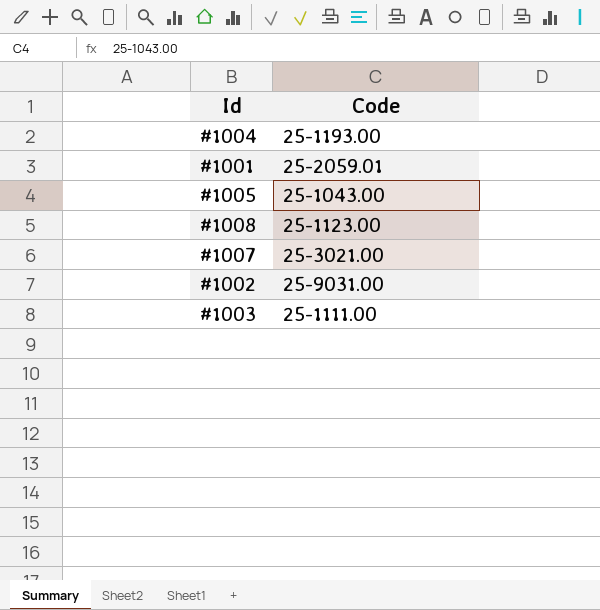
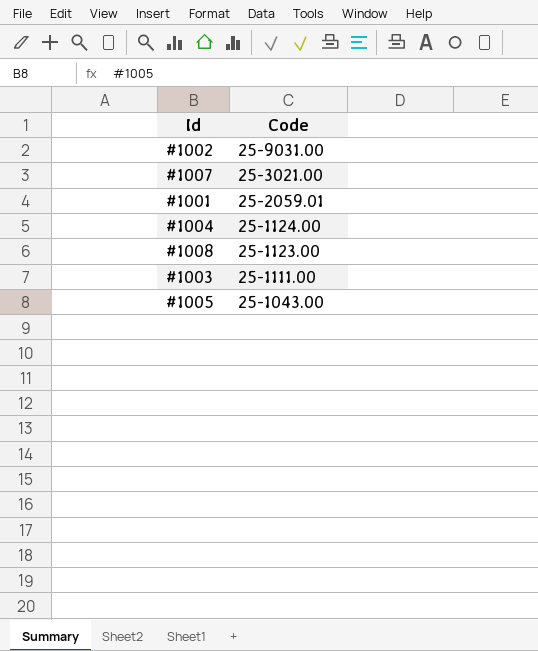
row order: none -> Code descending
#1004 | Code: 25-1193.00 -> 25-1124.00

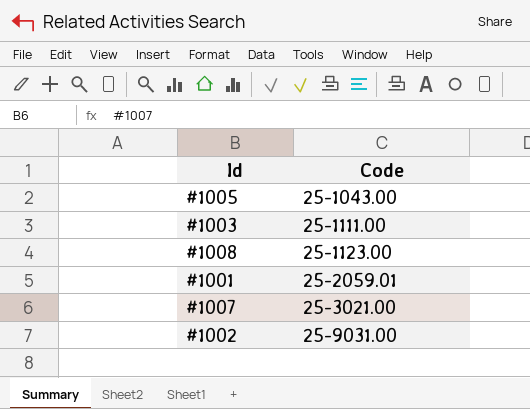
row order: Code descending -> Code ascending
row #1004: 25-1124.00 -> none

